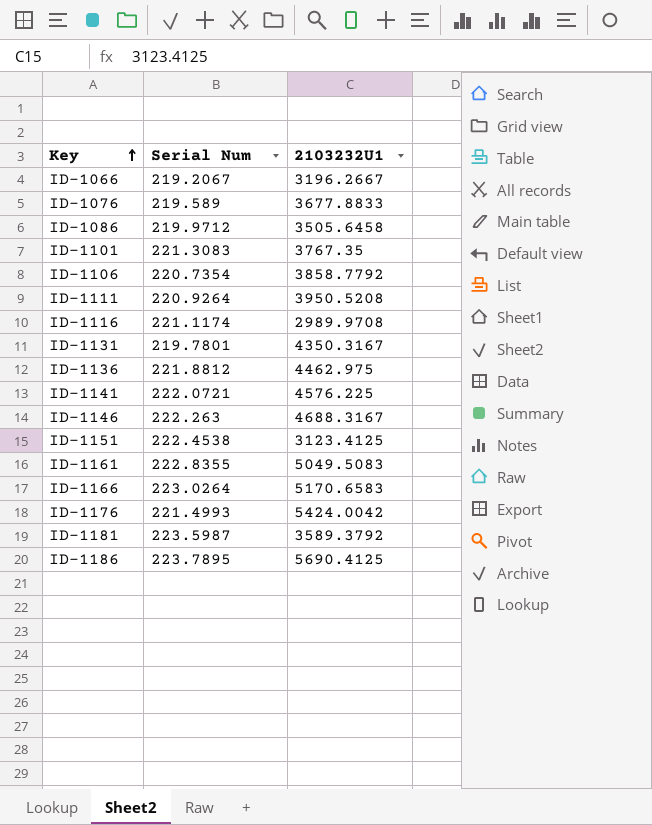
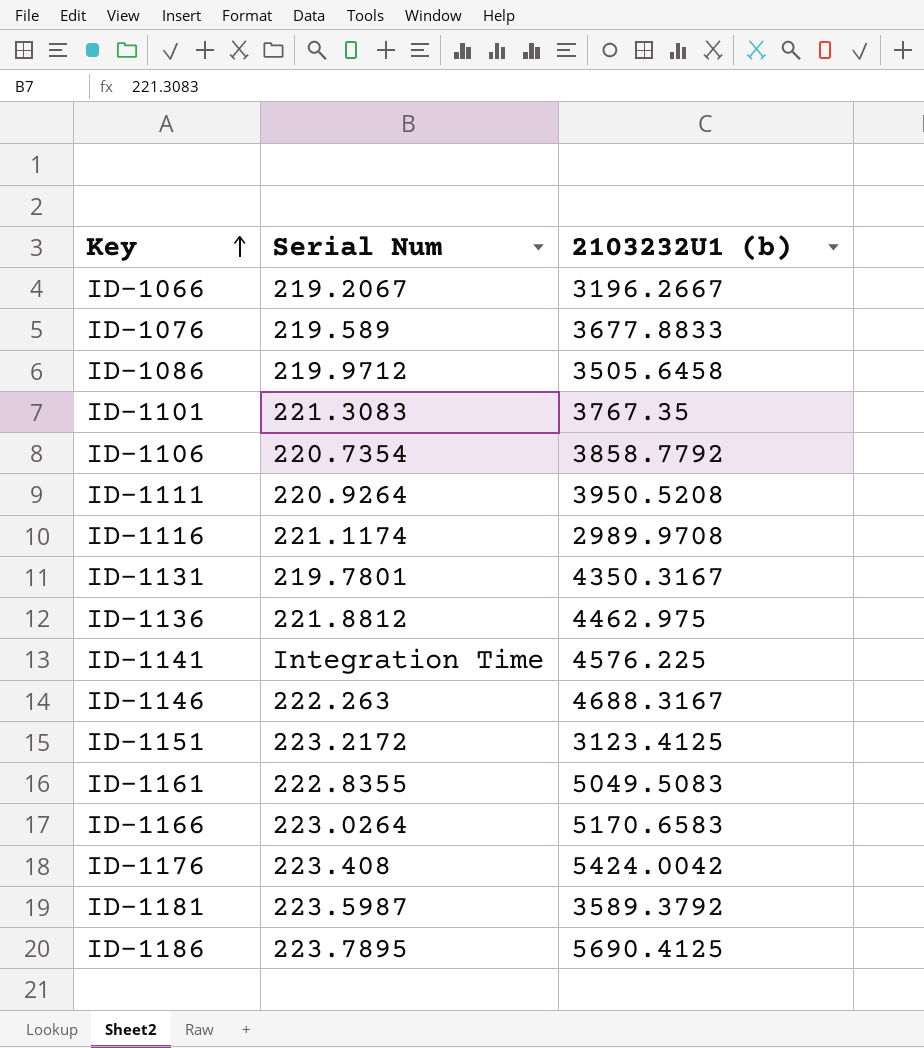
column name: 2103232U1 -> 2103232U1 (b)
ID-1141 | Serial Num: 222.0721 -> Integration Time
ID-1151 | Serial Num: 222.4538 -> 223.2172
ID-1176 | Serial Num: 221.4993 -> 223.408

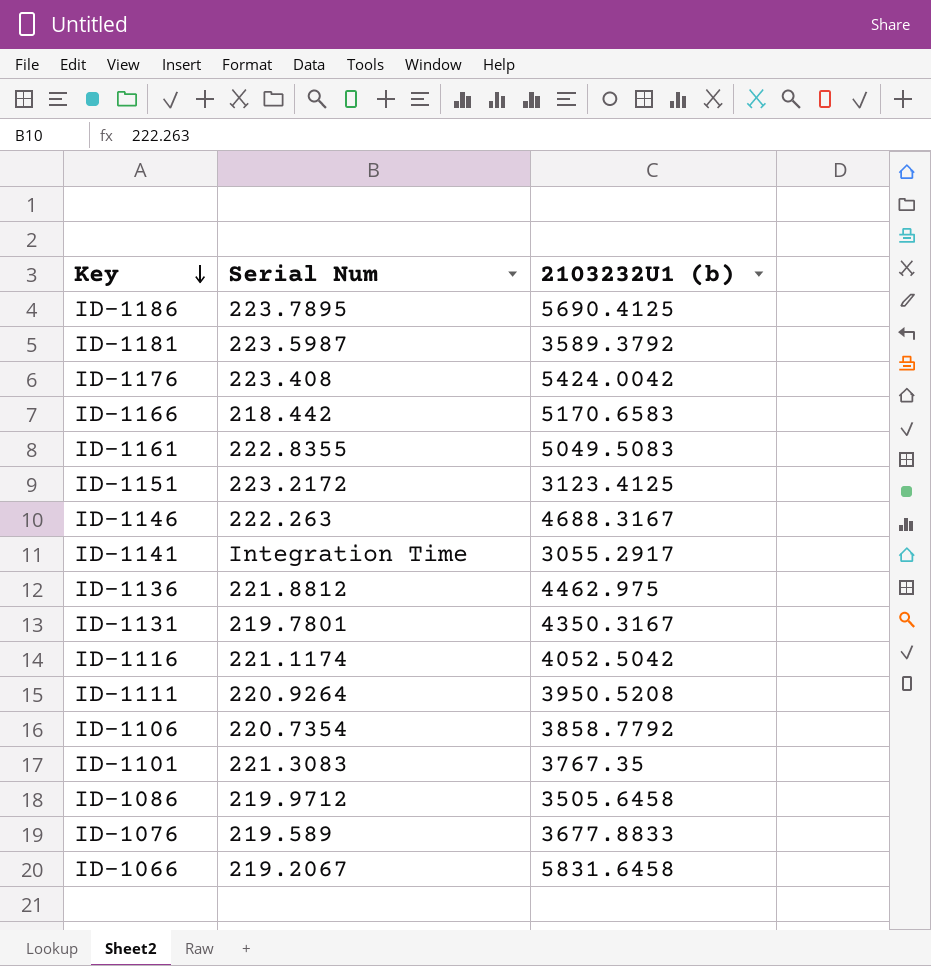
row order: Key ascending -> Key descending
ID-1166 | Serial Num: 223.0264 -> 218.442
ID-1141 | 2103232U1 (b): 4576.225 -> 3055.2917
ID-1116 | 2103232U1 (b): 2989.9708 -> 4052.5042
ID-1066 | 2103232U1 (b): 3196.2667 -> 5831.6458

